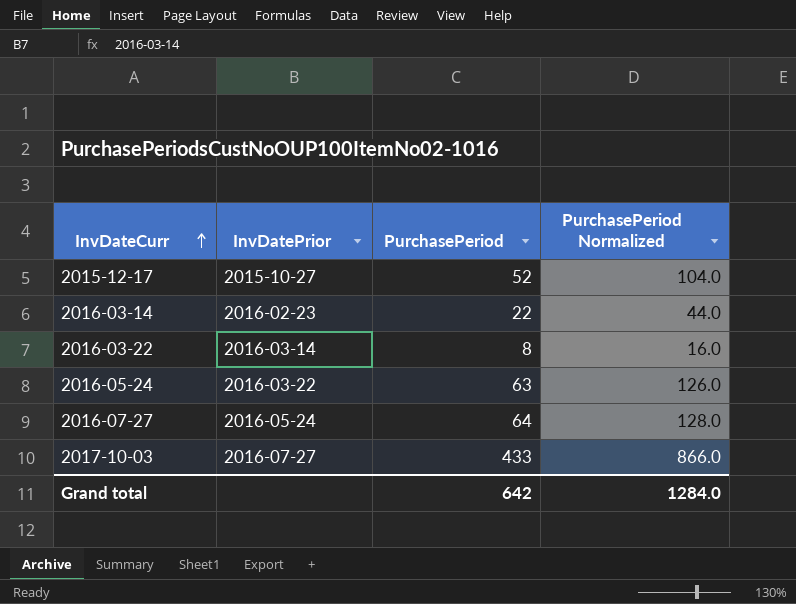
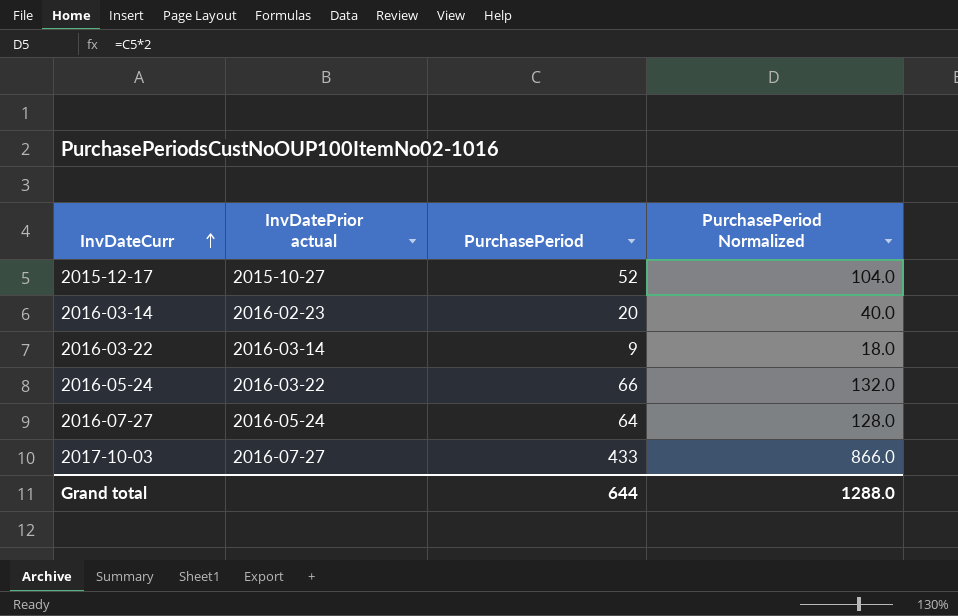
column name: InvDatePrior -> InvDatePrior actual
2016-03-14 | PurchasePeriod: 22 -> 20
2016-03-14 | PurchasePeriod Normalized: 44.0 -> 40.0
2016-03-22 | PurchasePeriod: 8 -> 9
2016-03-22 | PurchasePeriod Normalized: 16.0 -> 18.0
2016-05-24 | PurchasePeriod: 63 -> 66
2016-05-24 | PurchasePeriod Normalized: 126.0 -> 132.0
Grand total | PurchasePeriod: 642 -> 644
Grand total | PurchasePeriod Normalized: 1284.0 -> 1288.0

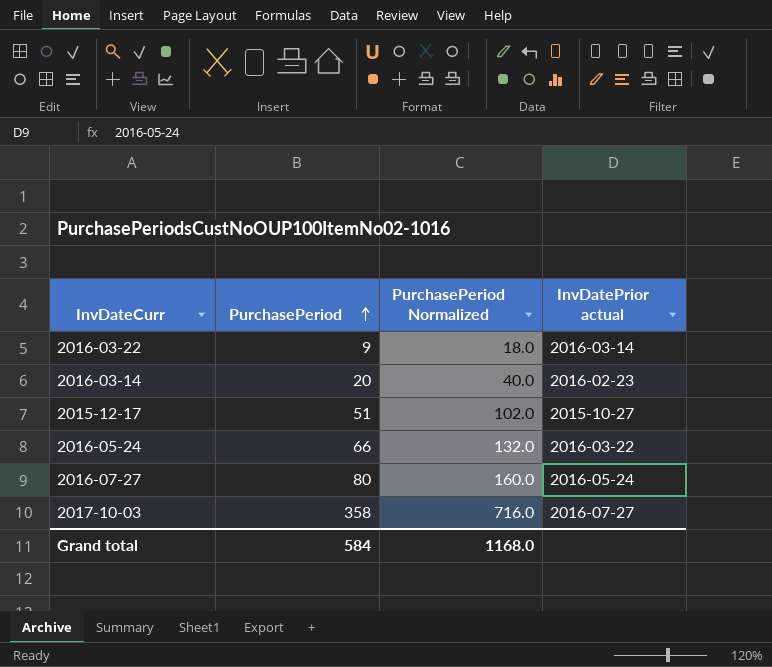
row order: InvDateCurr ascending -> PurchasePeriod ascending
column InvDatePrior actual | position: 2 -> 4
2015-12-17 | PurchasePeriod: 52 -> 51
2015-12-17 | PurchasePeriod Normalized: 104.0 -> 102.0
2016-07-27 | PurchasePeriod: 64 -> 80
2016-07-27 | PurchasePeriod Normalized: 128.0 -> 160.0
2017-10-03 | PurchasePeriod: 433 -> 358
2017-10-03 | PurchasePeriod Normalized: 866.0 -> 716.0
Grand total | PurchasePeriod: 644 -> 584
Grand total | PurchasePeriod Normalized: 1288.0 -> 1168.0

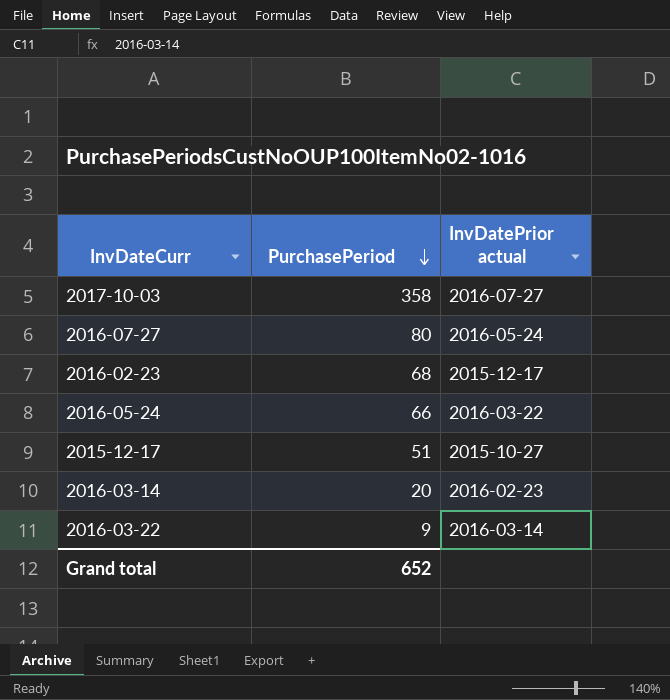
row order: PurchasePeriod ascending -> PurchasePeriod descending
column PurchasePeriod Normalized | formula: [PurchasePeriod] * 2 -> none
row 2016-02-23: none -> 68 | 2015-12-17
Grand total | PurchasePeriod: 584 -> 652

